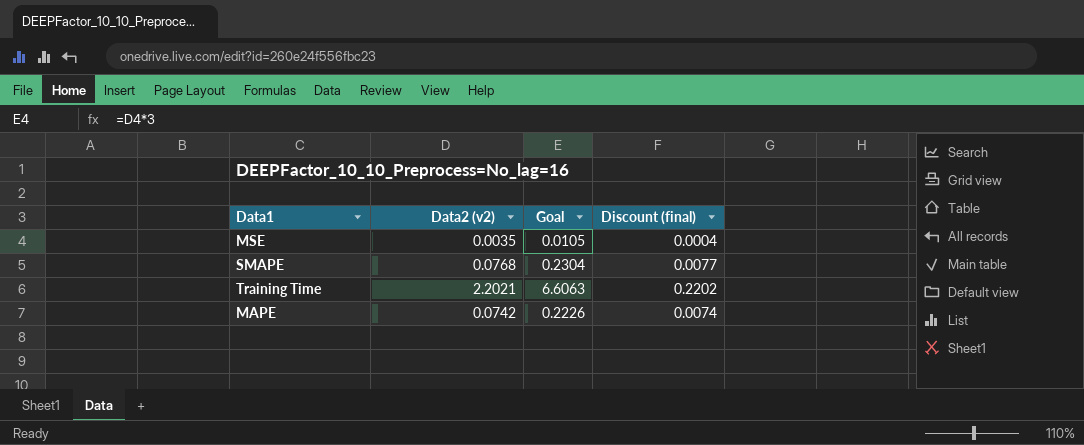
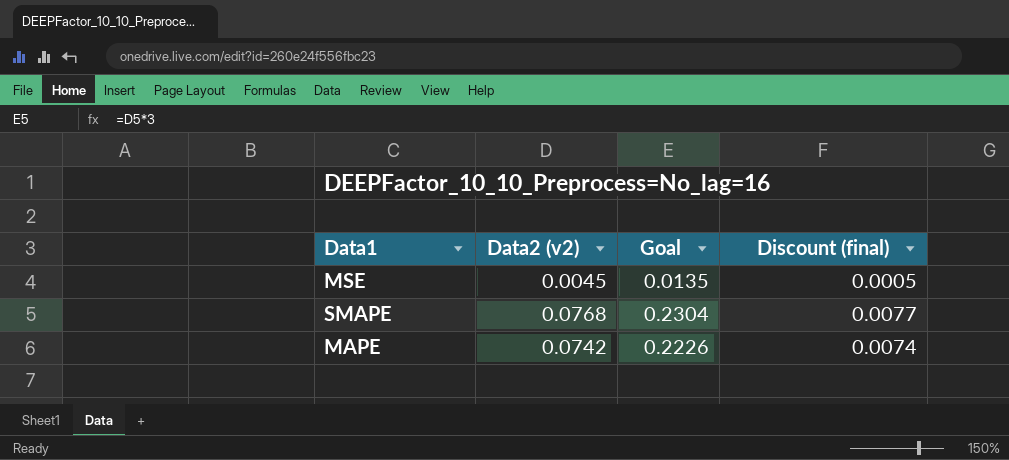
row Training Time: 2.2021 | 6.6063 | 0.2202 -> none
MSE | Data2 (v2): 0.0035 -> 0.0045
MSE | Goal: 0.0105 -> 0.0135
MSE | Discount (final): 0.0004 -> 0.0005

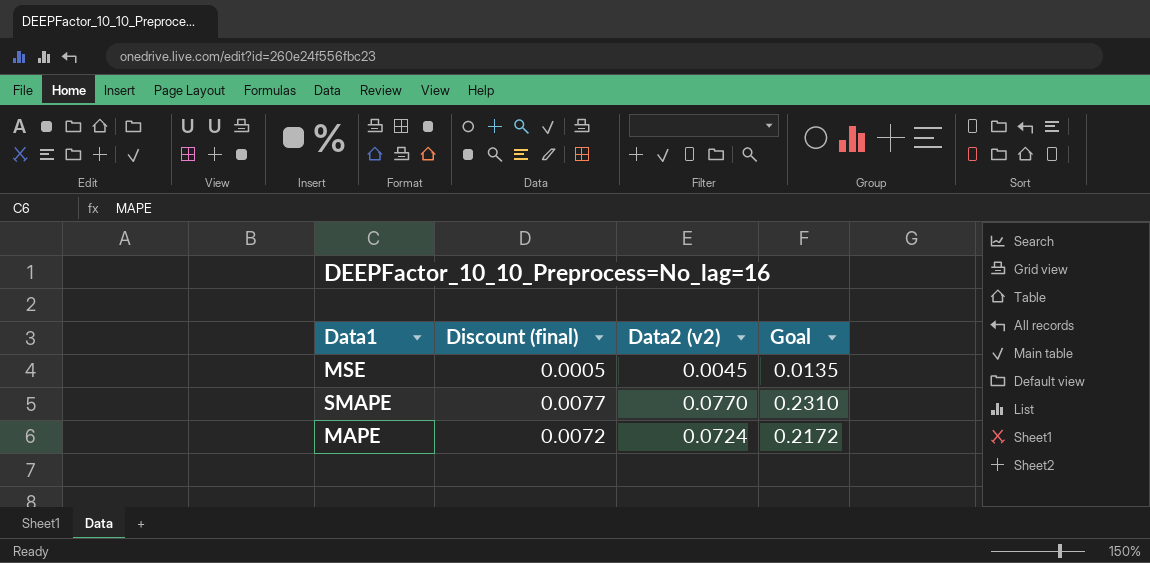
column Discount (final) | position: 4 -> 2
SMAPE | Data2 (v2): 0.0768 -> 0.0770
SMAPE | Goal: 0.2304 -> 0.2310
MAPE | Discount (final): 0.0074 -> 0.0072
MAPE | Data2 (v2): 0.0742 -> 0.0724
MAPE | Goal: 0.2226 -> 0.2172

